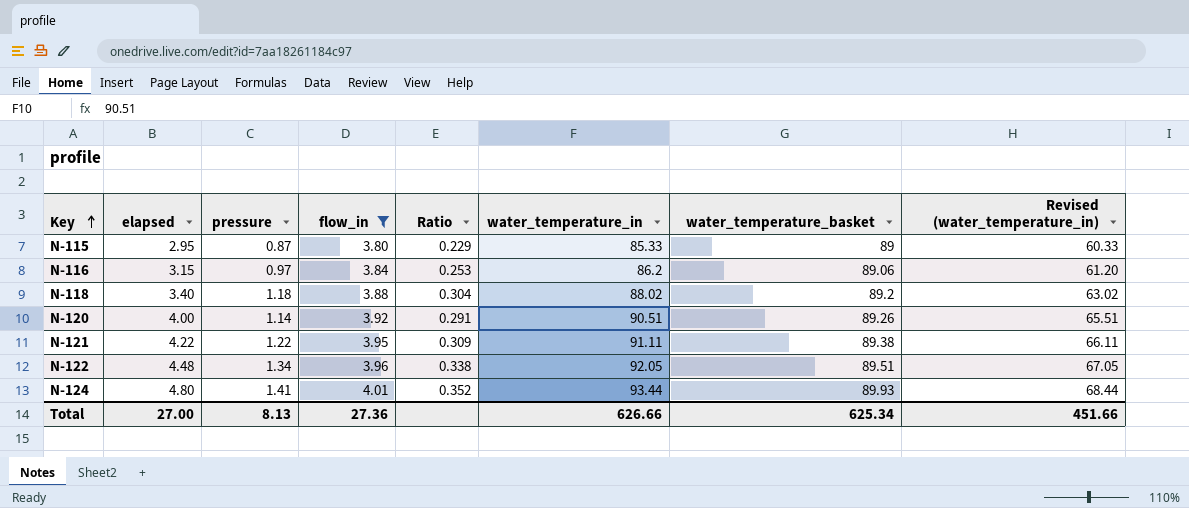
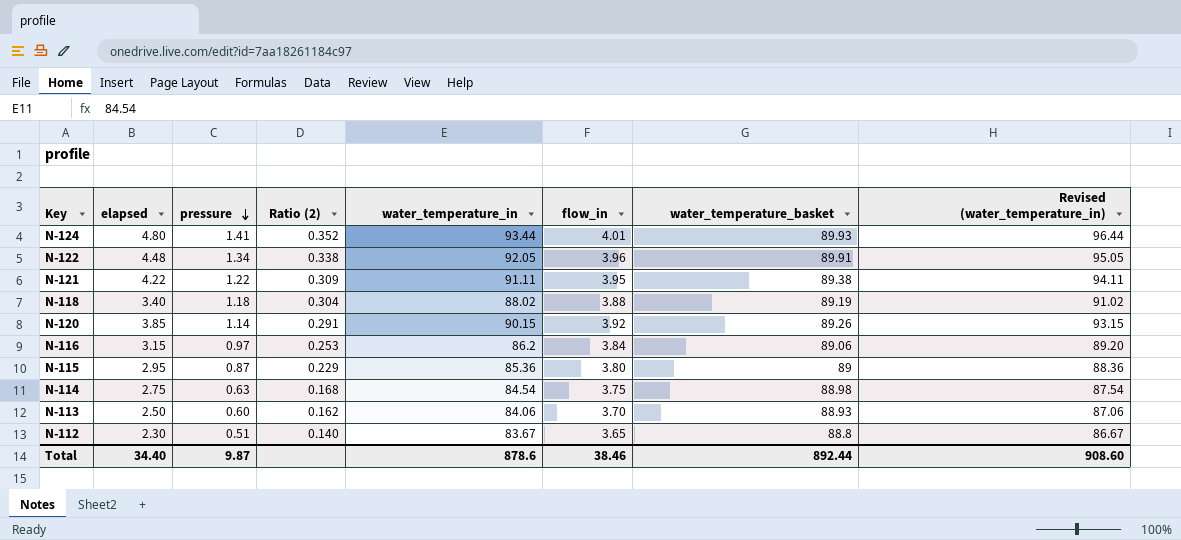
filter: flow_in >= 3.80 -> none
row order: Key ascending -> pressure descending
column name: Ratio -> Ratio (2)
column flow_in | position: 4 -> 6
column Revised (water_temperature_in) | formula: [water_temperature_in] - 25 -> [water_temperature_in] + 3
N-122 | water_temperature_basket: 89.51 -> 89.91
N-118 | water_temperature_basket: 89.2 -> 89.19
N-120 | elapsed: 4.00 -> 3.85
N-120 | water_temperature_in: 90.51 -> 90.15
N-115 | water_temperature_in: 85.33 -> 85.36
Total | elapsed: 27.00 -> 34.40
Total | pressure: 8.13 -> 9.87
Total | water_temperature_in: 626.66 -> 878.6
Total | flow_in: 27.36 -> 38.46
Total | water_temperature_basket: 625.34 -> 892.44
Total | Revised (water_temperature_in): 451.66 -> 908.60

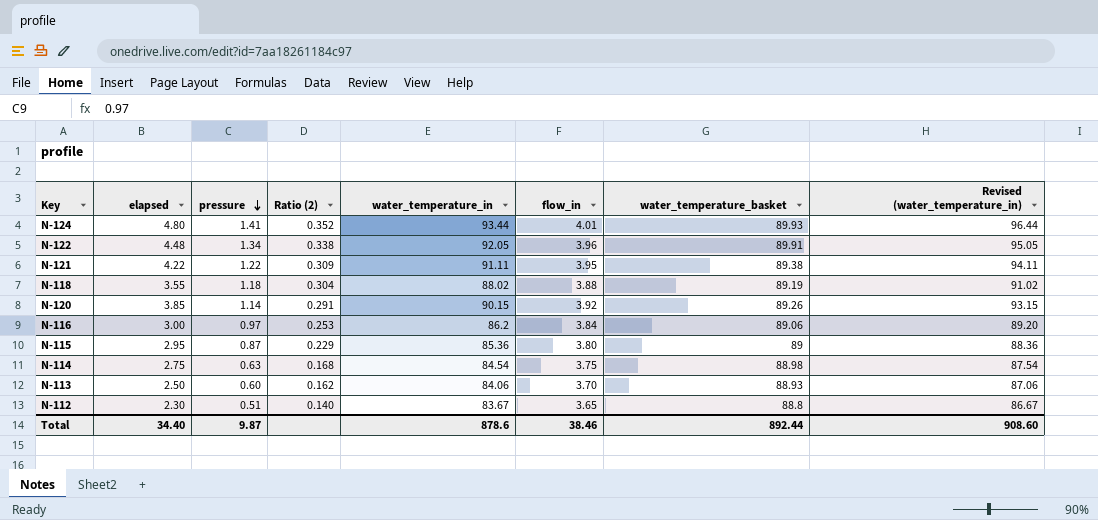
N-118 | elapsed: 3.40 -> 3.55
N-116 | elapsed: 3.15 -> 3.00

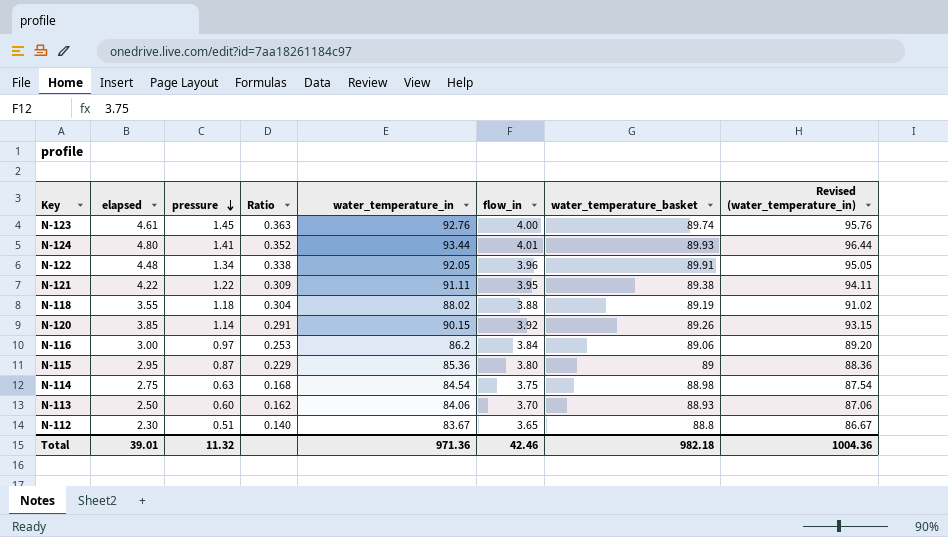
column name: Ratio (2) -> Ratio
row N-123: none -> 4.61 | 1.45 | 0.363 | 92.76 | 4.00 | 89.74 | 95.76
Total | elapsed: 34.40 -> 39.01
Total | pressure: 9.87 -> 11.32
Total | water_temperature_in: 878.6 -> 971.36
Total | flow_in: 38.46 -> 42.46
Total | water_temperature_basket: 892.44 -> 982.18
Total | Revised (water_temperature_in): 908.60 -> 1004.36

